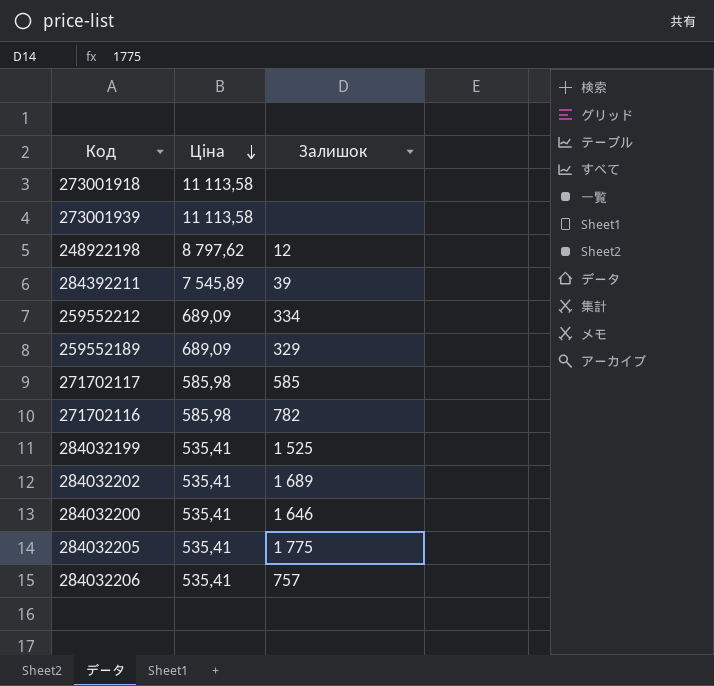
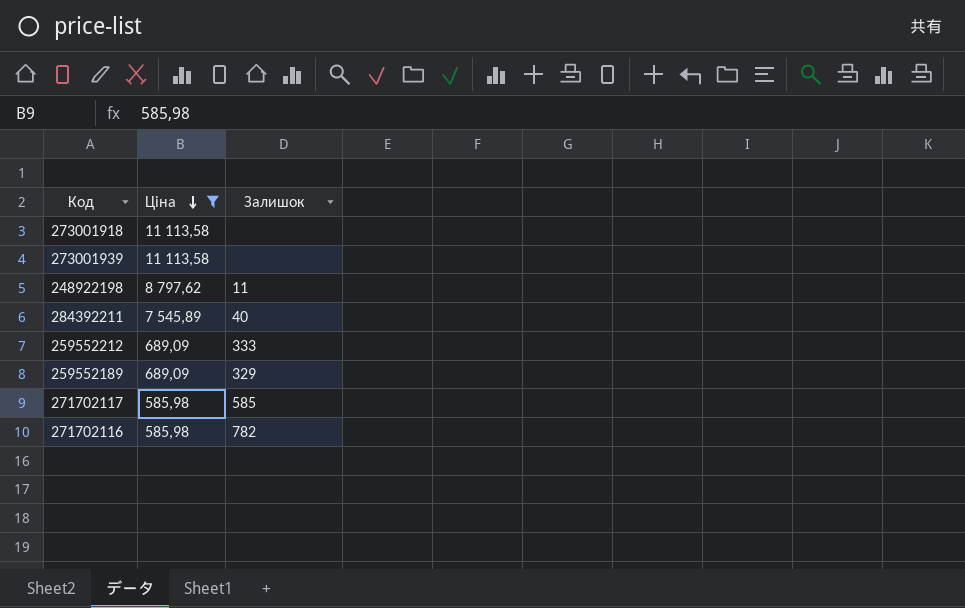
filter: none -> Ціна != 535,41
248922198 | Залишок: 12 -> 11
284392211 | Залишок: 39 -> 40
259552212 | Залишок: 334 -> 333

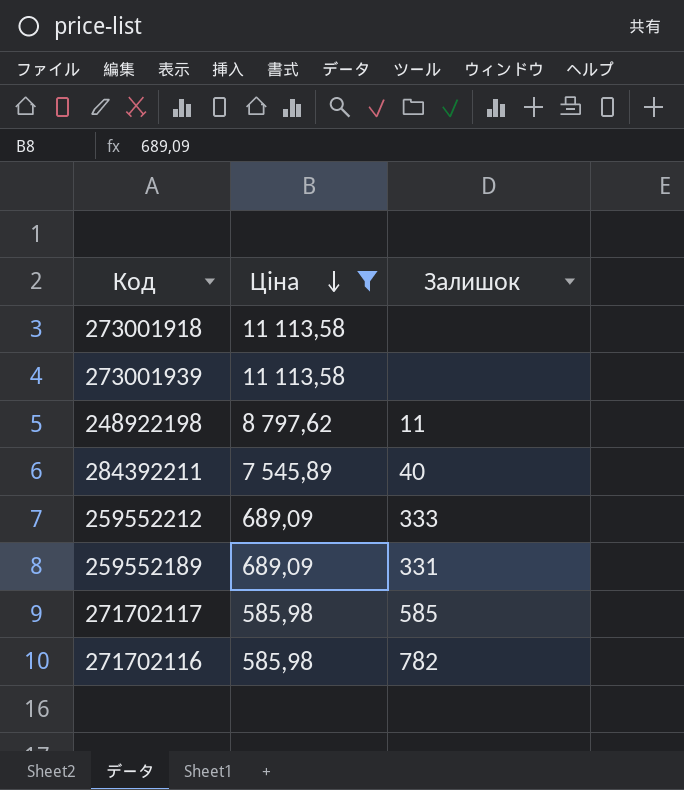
259552189 | Залишок: 329 -> 331

